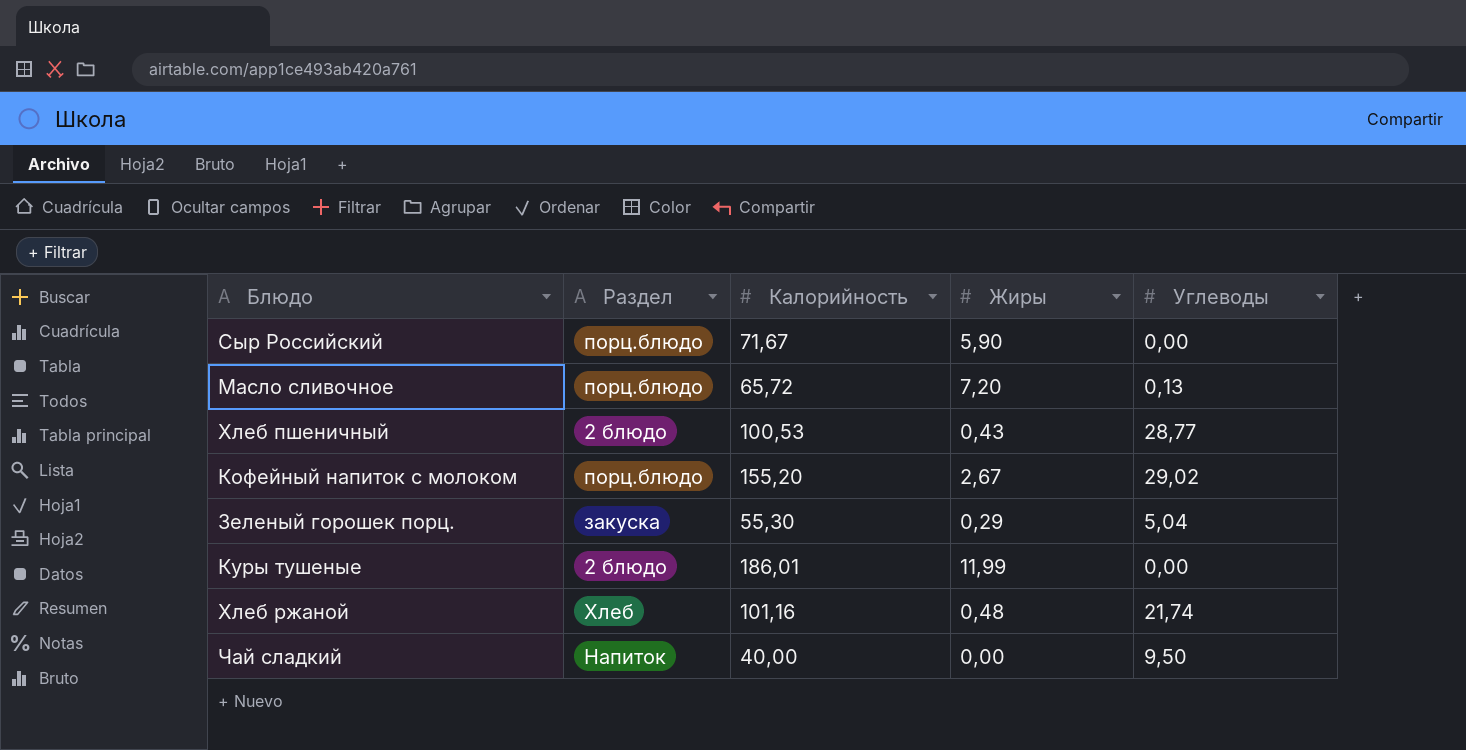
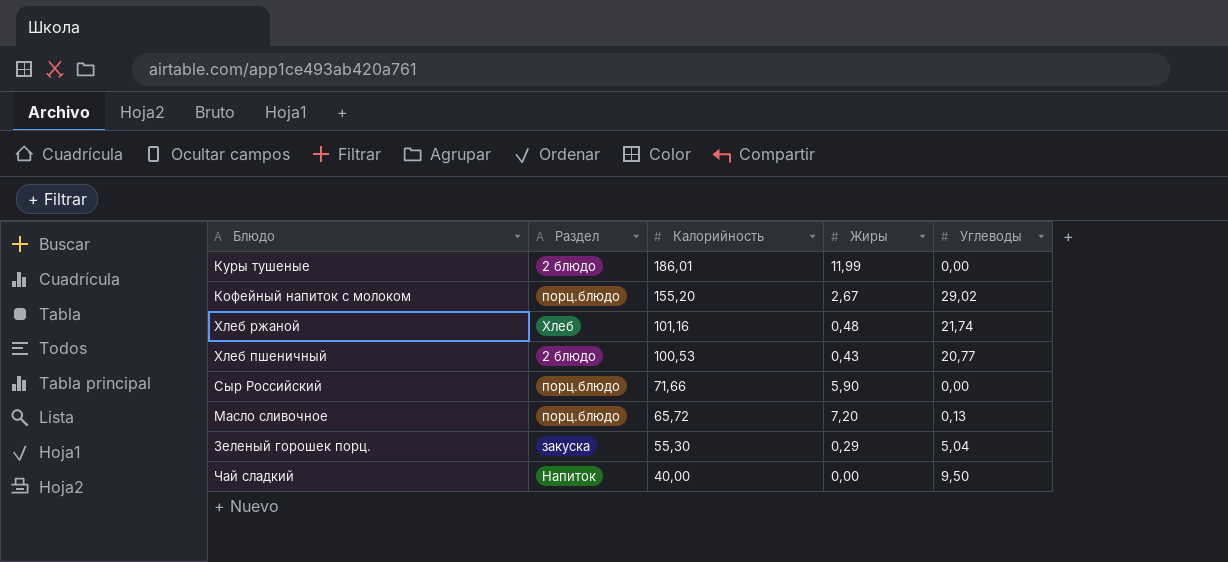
row order: none -> Калорийность descending
Хлеб пшеничный | Углеводы: 28,77 -> 20,77
Сыр Российский | Калорийность: 71,67 -> 71,66

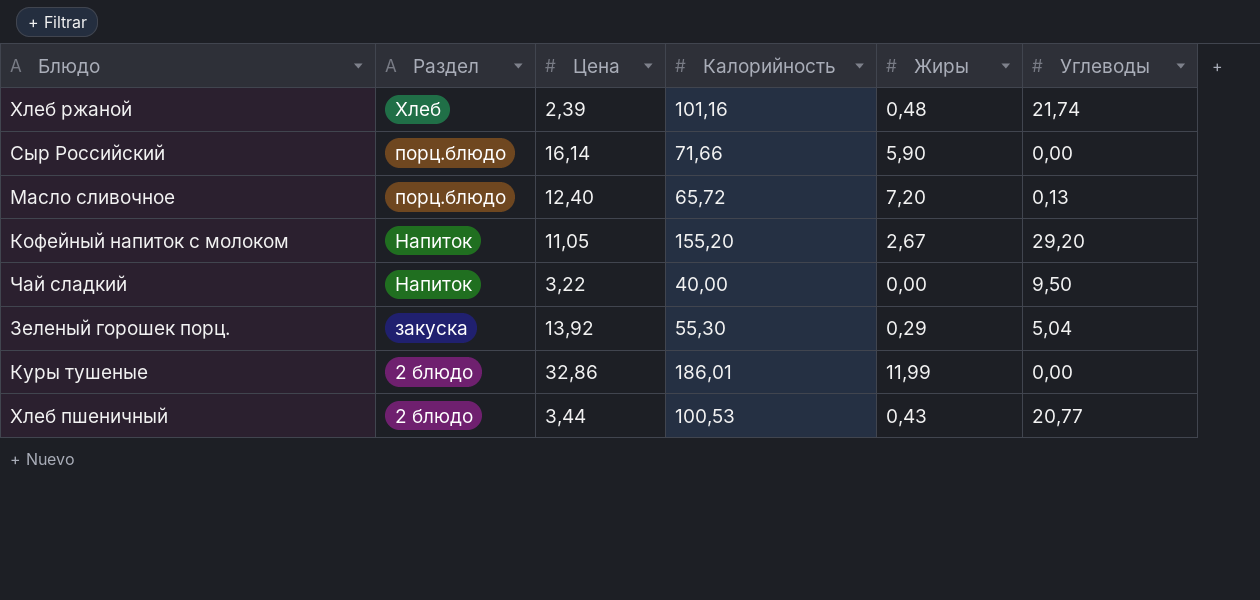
row order: Калорийность descending -> Раздел descending
column Цена | position: none -> 3
Кофейный напиток с молоком | Раздел: порц.блюдо -> Напиток
Кофейный напиток с молоком | Углеводы: 29,02 -> 29,20

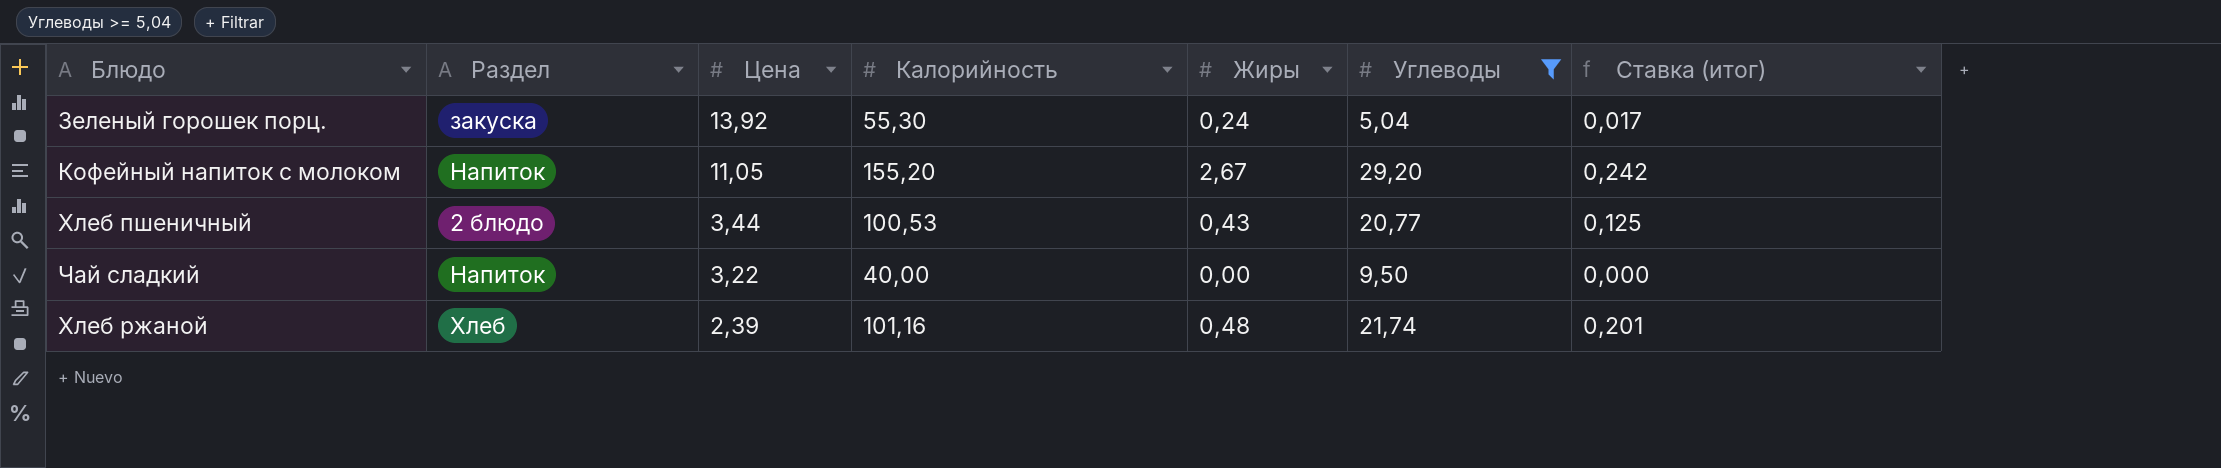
filter: none -> Углеводы >= 5,04
row order: Раздел descending -> Цена descending
column Ставка (итог) | formula: none -> [Жиры] / [Цена]
Зеленый горошек порц. | Жиры: 0,29 -> 0,24

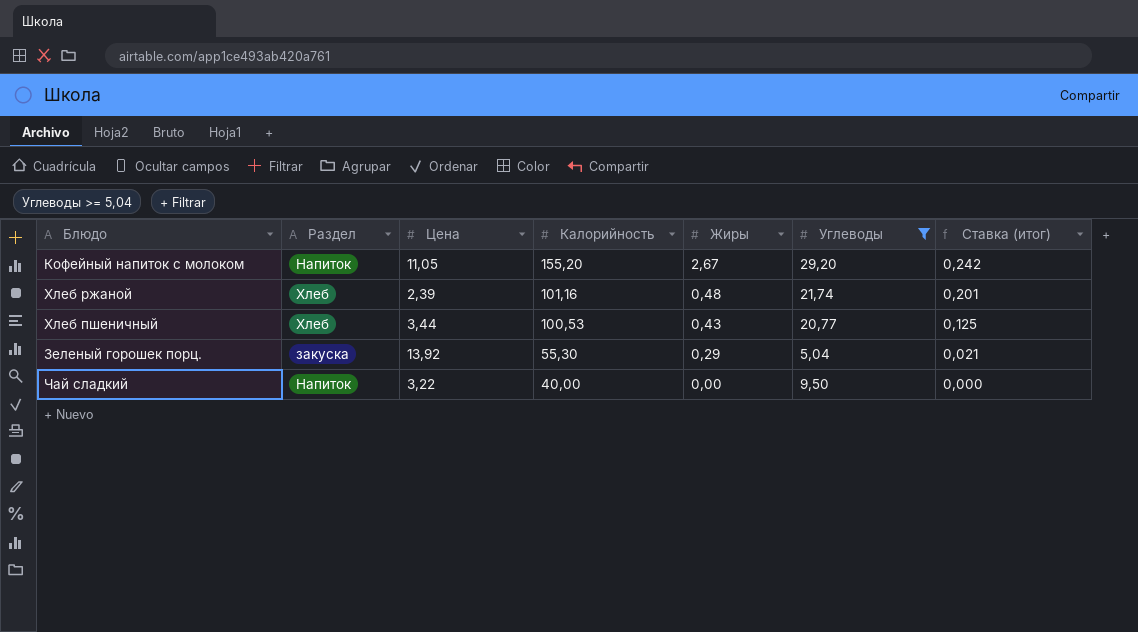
row order: Цена descending -> Калорийность descending
Хлеб пшеничный | Раздел: 2 блюдо -> Хлеб
Зеленый горошек порц. | Жиры: 0,24 -> 0,29
Зеленый горошек порц. | Ставка (итог): 0,017 -> 0,021

